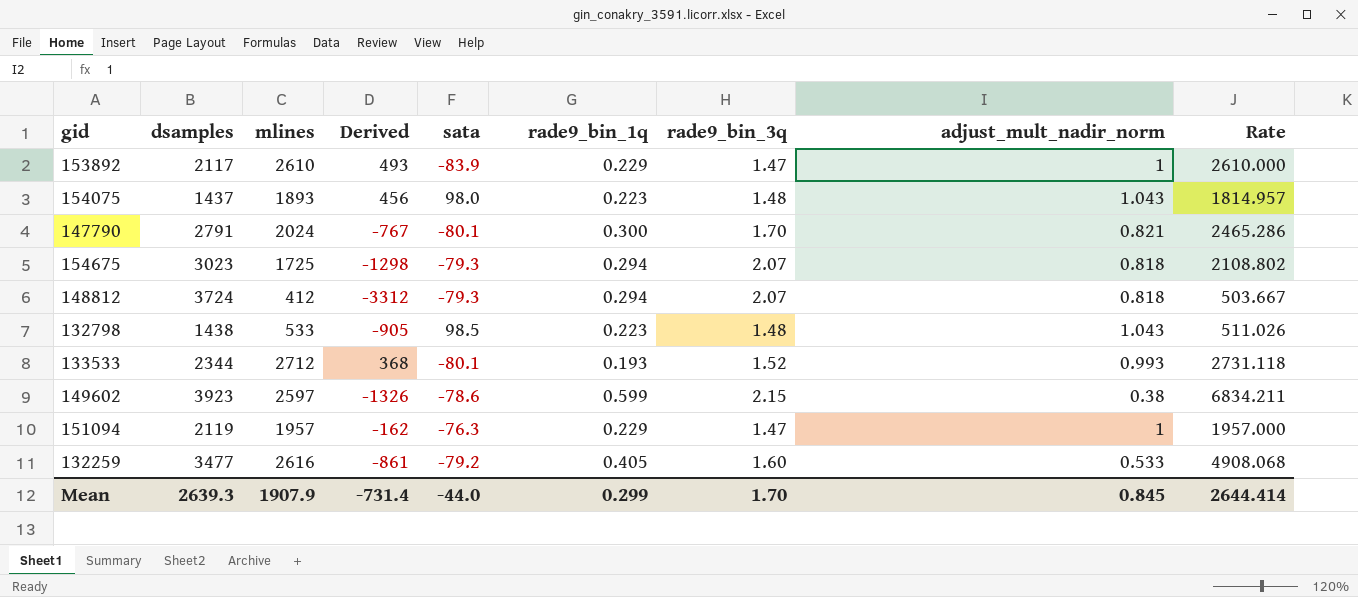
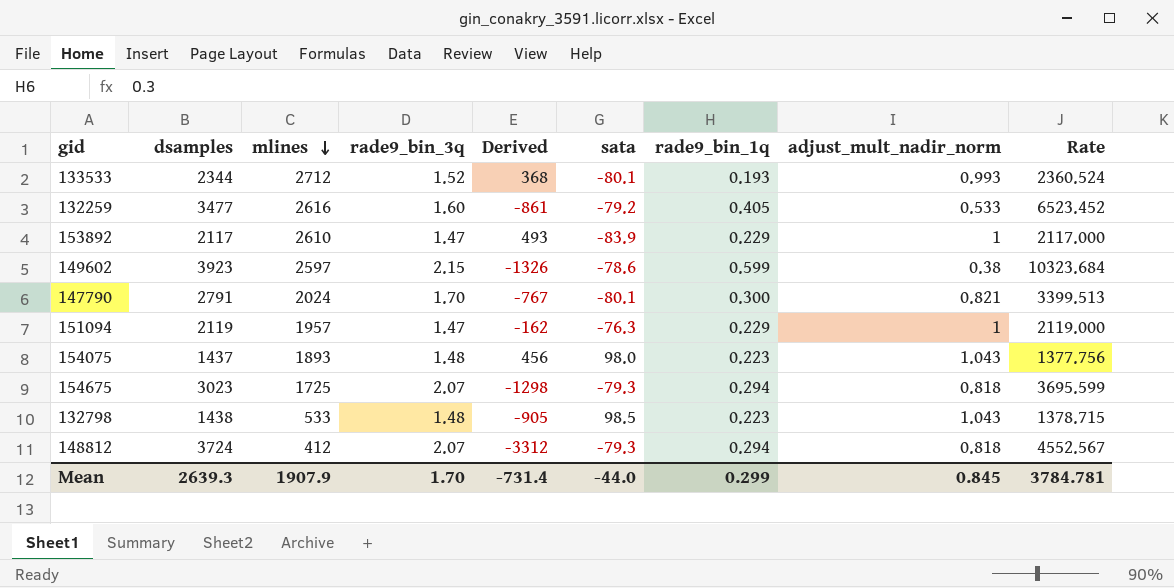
row order: none -> mlines descending
column rade9_bin_3q | position: 7 -> 4
column Rate | formula: [mlines] / [adjust_mult_nadir_norm] -> [dsamples] / [adjust_mult_nadir_norm]
Mean | Rate: 2644.414 -> 3784.781

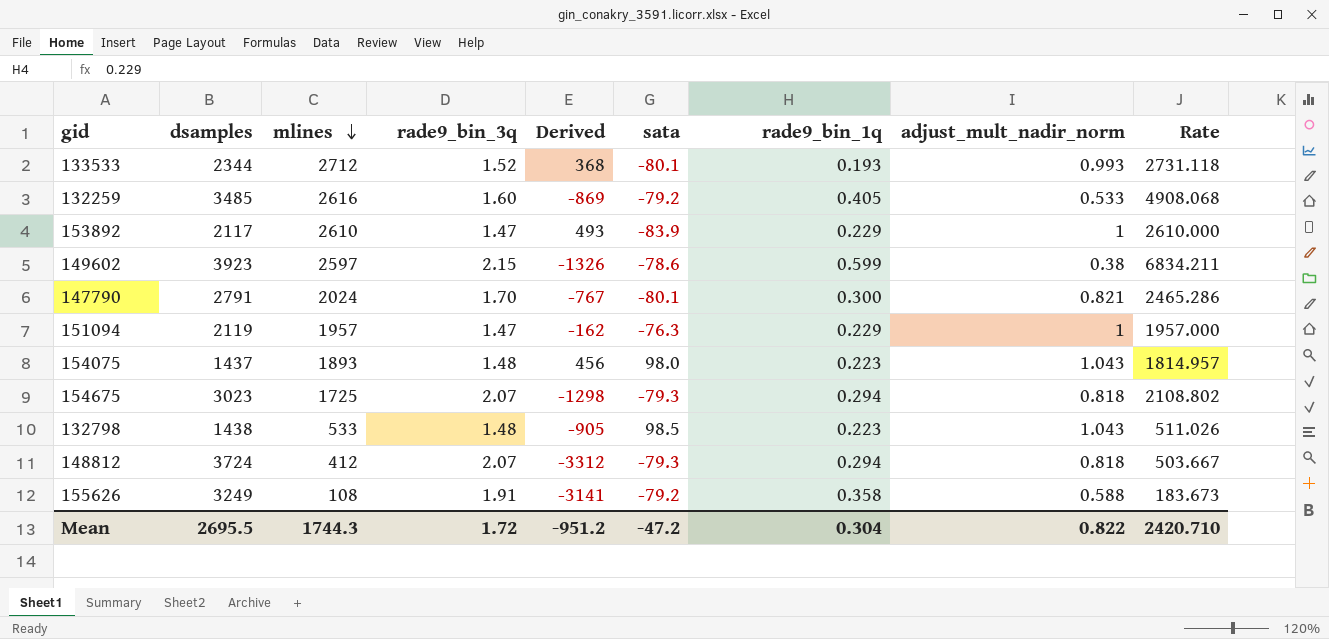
column Rate | formula: [dsamples] / [adjust_mult_nadir_norm] -> [mlines] / [adjust_mult_nadir_norm]
132259 | dsamples: 3477 -> 3485
132259 | Derived: -861 -> -869
row 155626: none -> 3249 | 108 | 1.91 | -3141 | -79.2 | 0.358 | 0.588 | 183.673
Mean | dsamples: 2639.3 -> 2695.5
Mean | mlines: 1907.9 -> 1744.3
Mean | rade9_bin_3q: 1.70 -> 1.72
Mean | Derived: -731.4 -> -951.2
Mean | sata: -44.0 -> -47.2
Mean | rade9_bin_1q: 0.299 -> 0.304
Mean | adjust_mult_nadir_norm: 0.845 -> 0.822
Mean | Rate: 3784.781 -> 2420.710

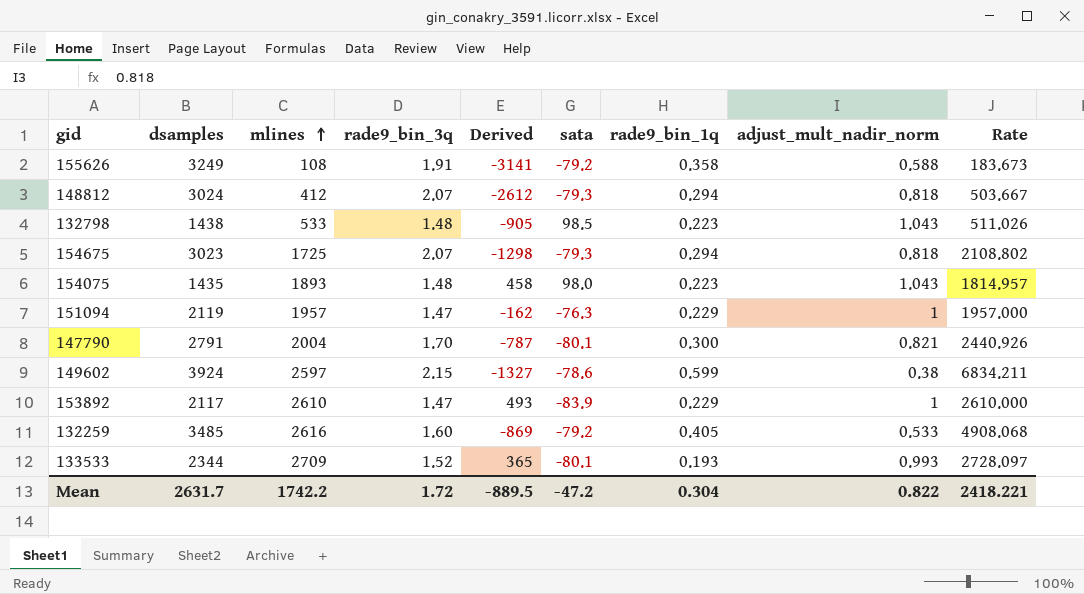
row order: mlines descending -> mlines ascending
148812 | dsamples: 3724 -> 3024
148812 | Derived: -3312 -> -2612
154075 | dsamples: 1437 -> 1435
154075 | Derived: 456 -> 458
147790 | mlines: 2024 -> 2004
147790 | Derived: -767 -> -787
147790 | Rate: 2465.286 -> 2440.926
149602 | dsamples: 3923 -> 3924
149602 | Derived: -1326 -> -1327
133533 | mlines: 2712 -> 2709
133533 | Derived: 368 -> 365
133533 | Rate: 2731.118 -> 2728.097
Mean | dsamples: 2695.5 -> 2631.7
Mean | mlines: 1744.3 -> 1742.2
Mean | Derived: -951.2 -> -889.5
Mean | Rate: 2420.710 -> 2418.221

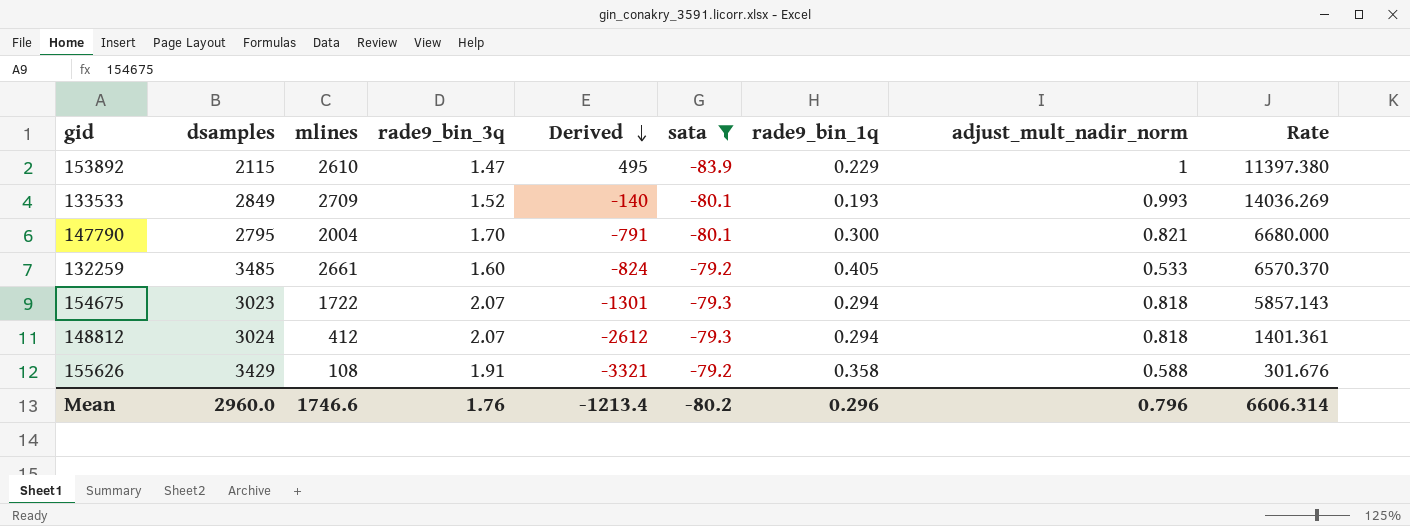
filter: none -> sata <= -79.2
row order: mlines ascending -> Derived descending
column Rate | formula: [mlines] / [adjust_mult_nadir_norm] -> [mlines] / [rade9_bin_1q]
153892 | dsamples: 2117 -> 2115
153892 | Derived: 493 -> 495
133533 | dsamples: 2344 -> 2849
133533 | Derived: 365 -> -140
147790 | dsamples: 2791 -> 2795
147790 | Derived: -787 -> -791
132259 | mlines: 2616 -> 2661
132259 | Derived: -869 -> -824
154675 | mlines: 1725 -> 1722
154675 | Derived: -1298 -> -1301
155626 | dsamples: 3249 -> 3429
155626 | Derived: -3141 -> -3321
Mean | dsamples: 2631.7 -> 2960.0
Mean | mlines: 1742.2 -> 1746.6
Mean | rade9_bin_3q: 1.72 -> 1.76
Mean | Derived: -889.5 -> -1213.4
Mean | sata: -47.2 -> -80.2
Mean | rade9_bin_1q: 0.304 -> 0.296
Mean | adjust_mult_nadir_norm: 0.822 -> 0.796
Mean | Rate: 2418.221 -> 6606.314

